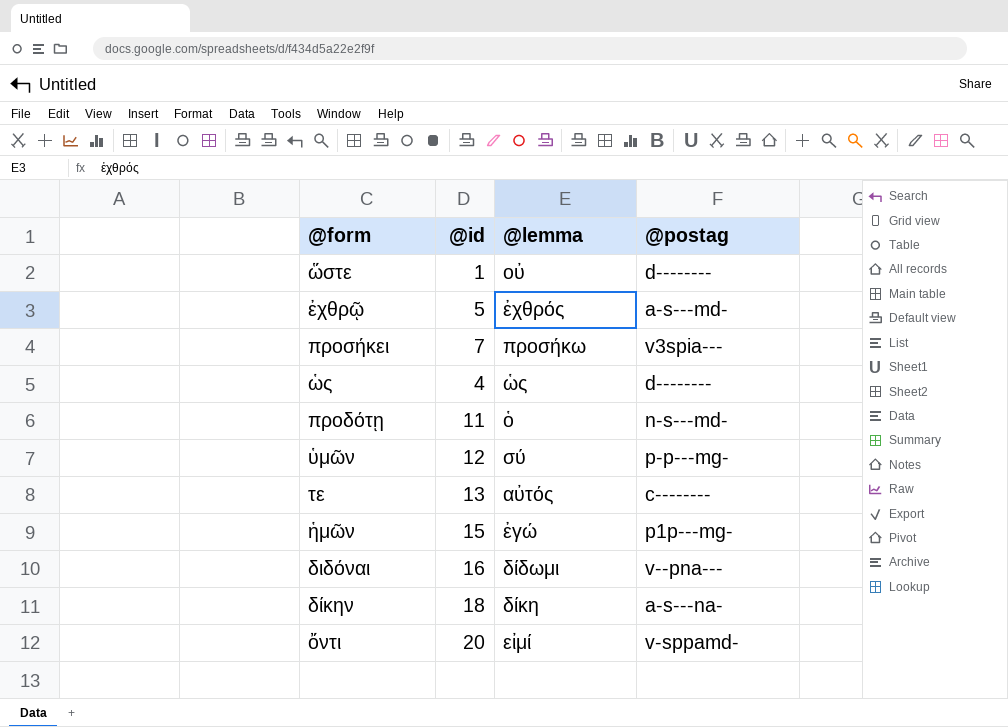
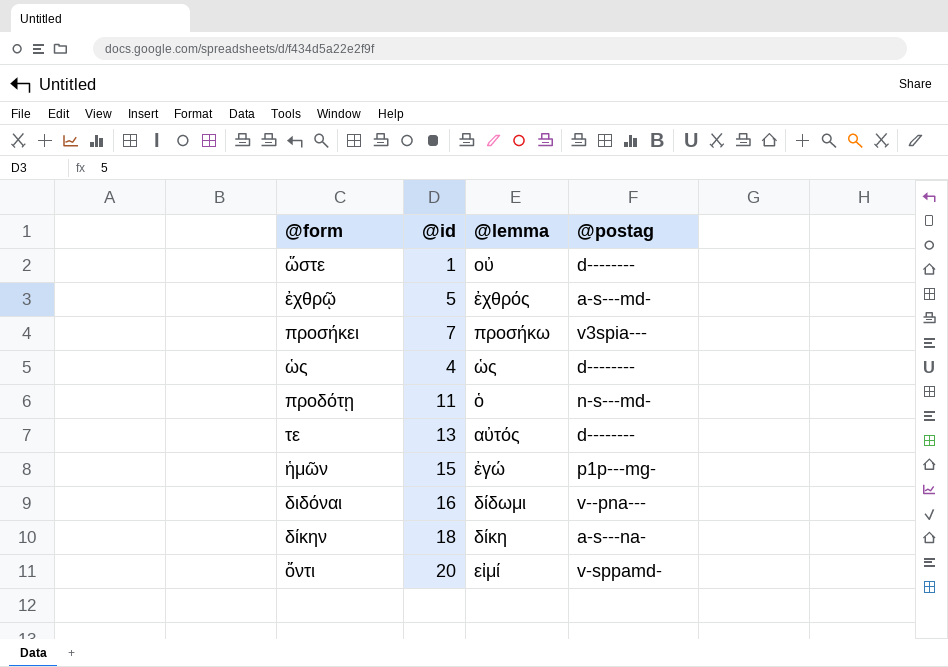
row ὑμῶν: 12 | σύ | p-p---mg- -> none
τε | @postag: c-------- -> d--------

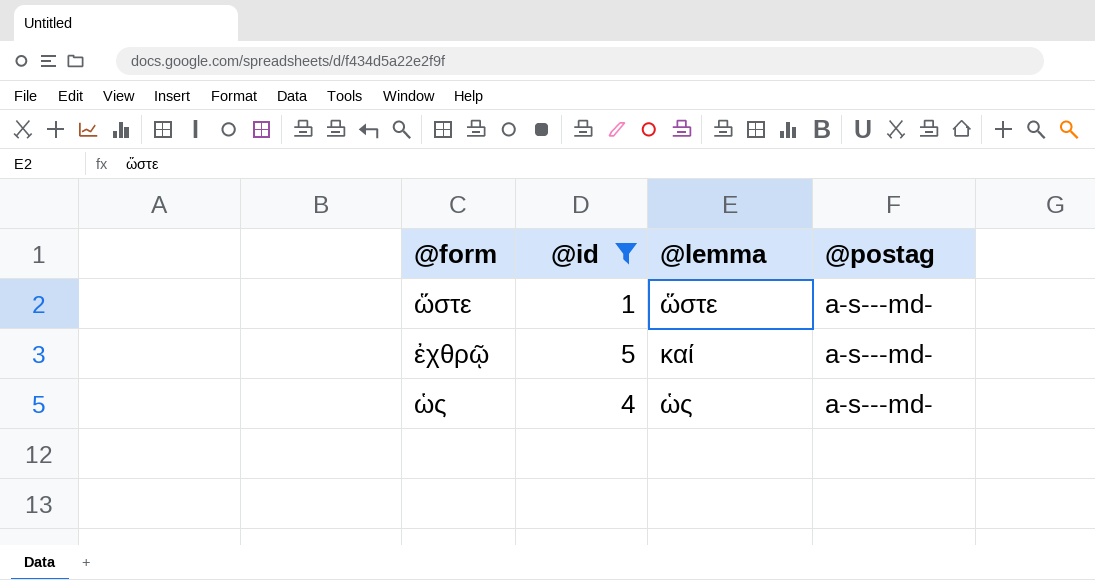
filter: none -> @id <= 5
ὥστε | @lemma: οὐ -> ὥστε
ὥστε | @postag: d-------- -> a-s---md-
ἐχθρῷ | @lemma: ἐχθρός -> καί
ὡς | @postag: d-------- -> a-s---md-

